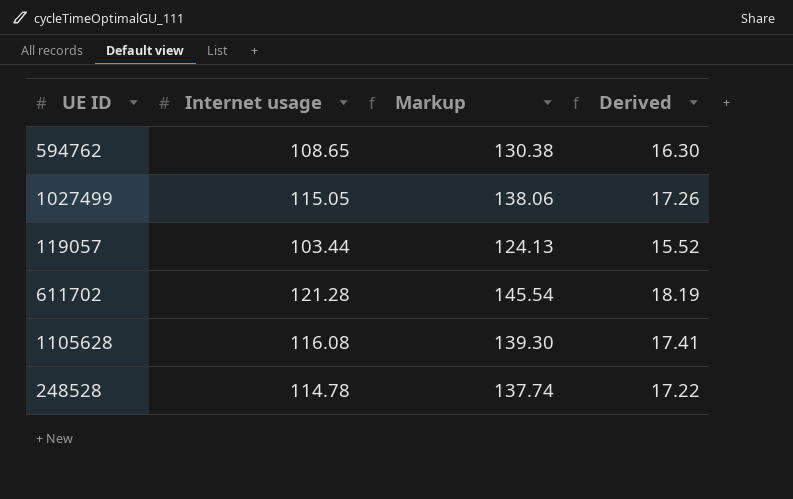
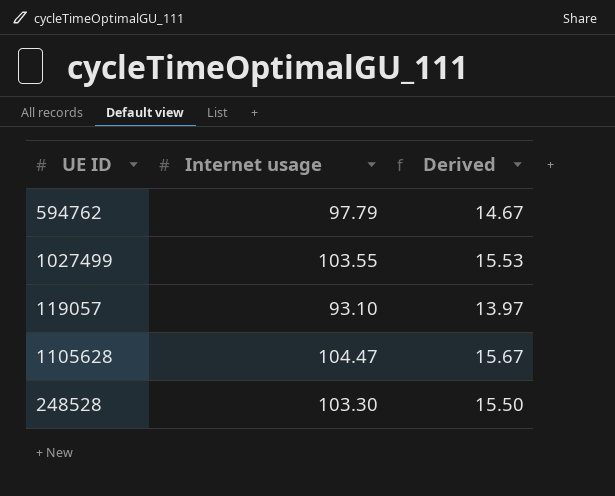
column Markup | formula: [Internet usage] * 1.2 -> none
row 611702: 121.28 | 145.54 | 18.19 -> none
594762 | Internet usage: 108.65 -> 97.79
594762 | Derived: 16.30 -> 14.67
1027499 | Internet usage: 115.05 -> 103.55
1027499 | Derived: 17.26 -> 15.53
119057 | Internet usage: 103.44 -> 93.10
119057 | Derived: 15.52 -> 13.97
1105628 | Internet usage: 116.08 -> 104.47
1105628 | Derived: 17.41 -> 15.67
248528 | Internet usage: 114.78 -> 103.30
248528 | Derived: 17.22 -> 15.50

